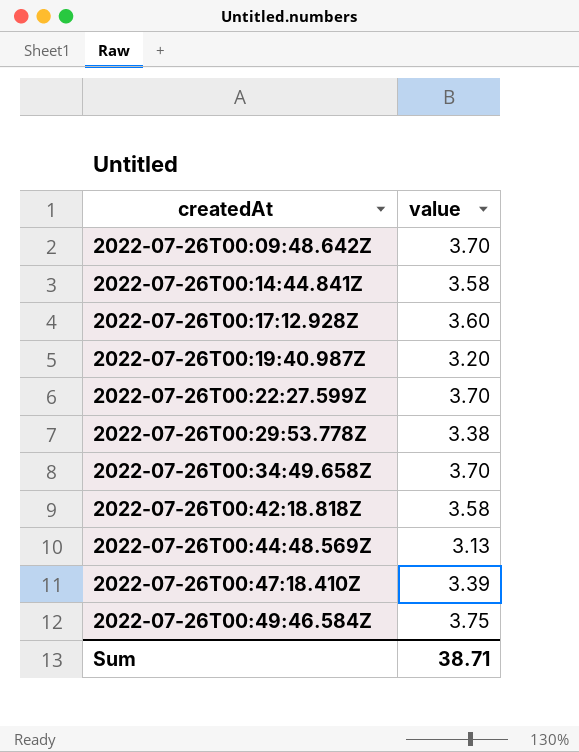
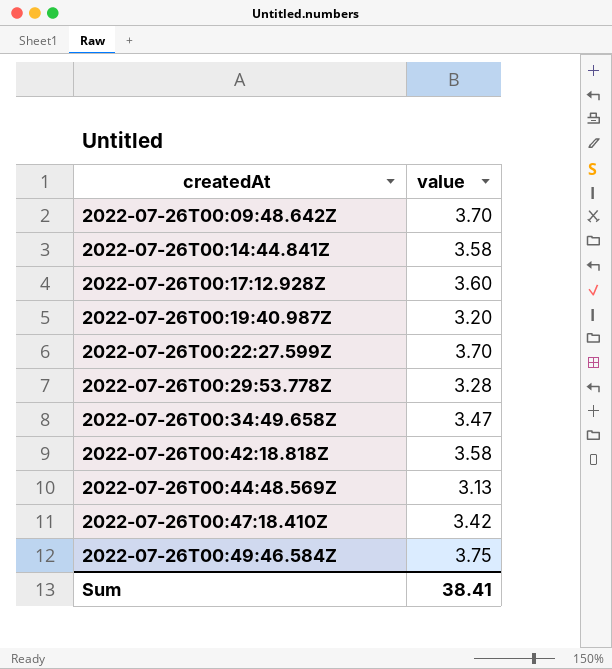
2022-07-26T00:29:53.778Z | value: 3.38 -> 3.28
2022-07-26T00:34:49.658Z | value: 3.70 -> 3.47
2022-07-26T00:47:18.410Z | value: 3.39 -> 3.42
Sum | value: 38.71 -> 38.41

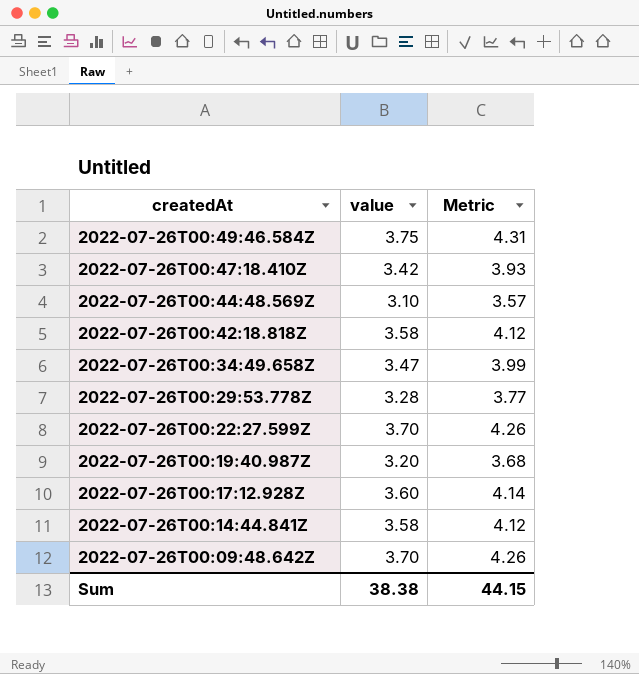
row order: createdAt ascending -> createdAt descending
column Metric | formula: none -> [value] * 1.15
2022-07-26T00:44:48.569Z | value: 3.13 -> 3.10
Sum | value: 38.41 -> 38.38

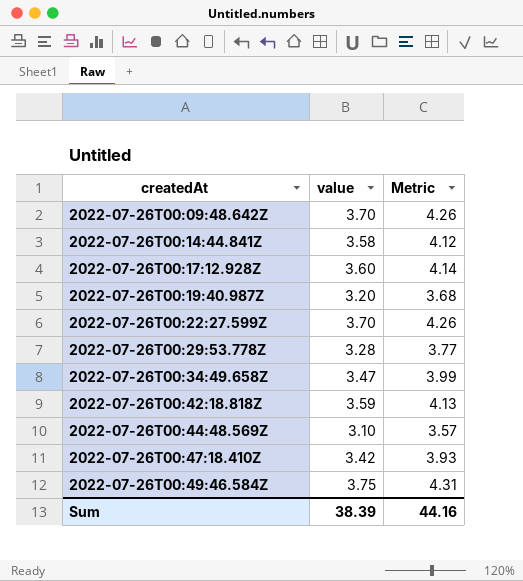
row order: createdAt descending -> createdAt ascending
2022-07-26T00:42:18.818Z | value: 3.58 -> 3.59
2022-07-26T00:42:18.818Z | Metric: 4.12 -> 4.13
Sum | value: 38.38 -> 38.39
Sum | Metric: 44.15 -> 44.16

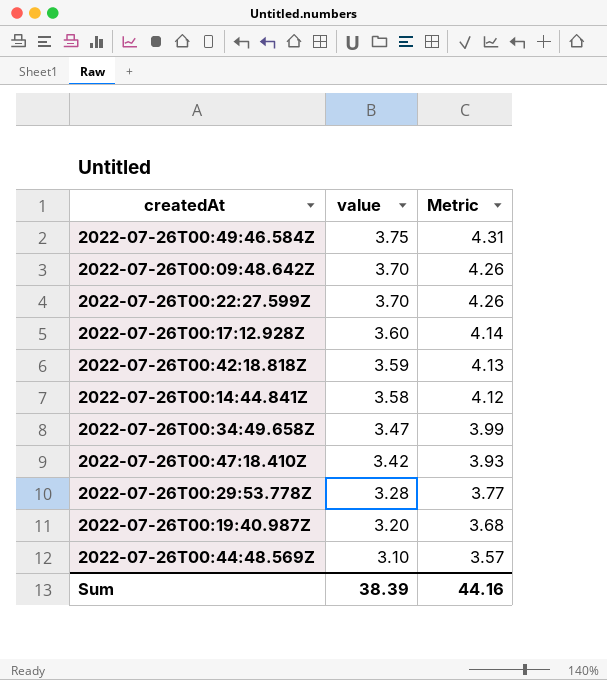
row order: createdAt ascending -> value descending

